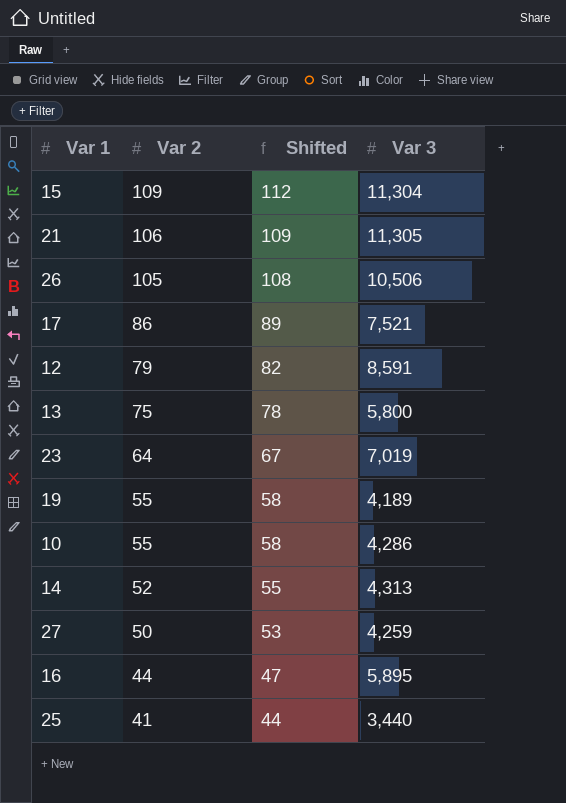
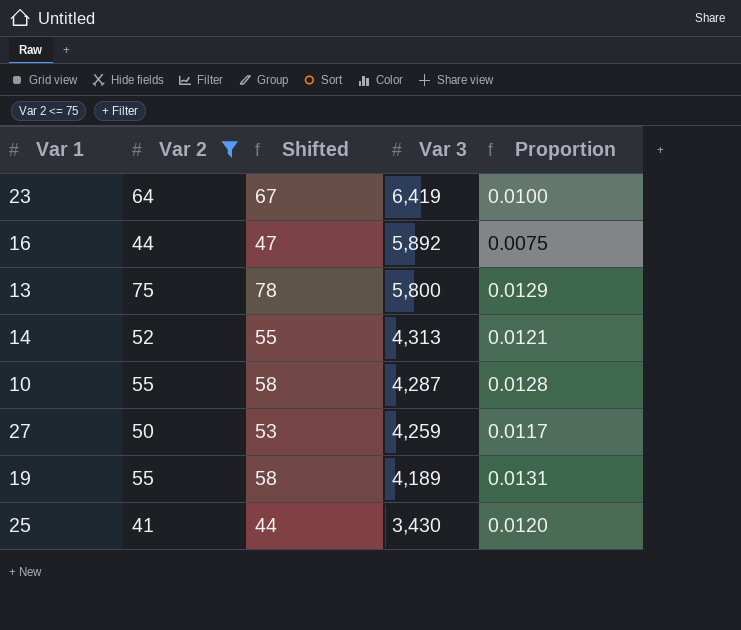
filter: none -> Var 2 <= 75
row order: Var 2 descending -> Var 3 descending
column Proportion | formula: none -> [Var 2] / [Var 3]
23 | Var 3: 7,019 -> 6,419
16 | Var 3: 5,895 -> 5,892
10 | Var 3: 4,286 -> 4,287
25 | Var 3: 3,440 -> 3,430

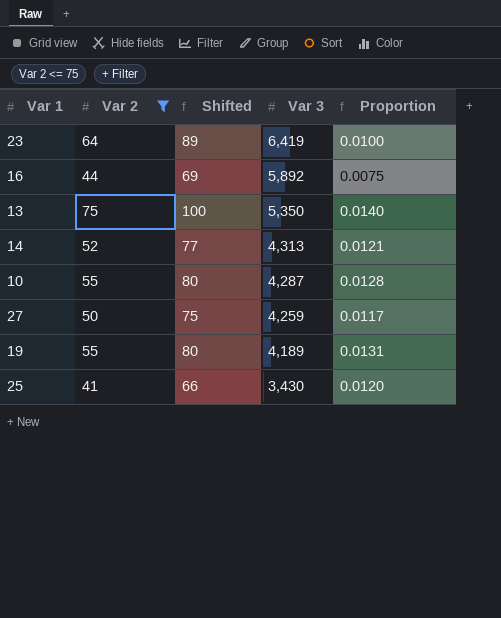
column Shifted | formula: [Var 2] + 3 -> [Var 2] + 25
13 | Var 3: 5,800 -> 5,350
13 | Proportion: 0.0129 -> 0.0140

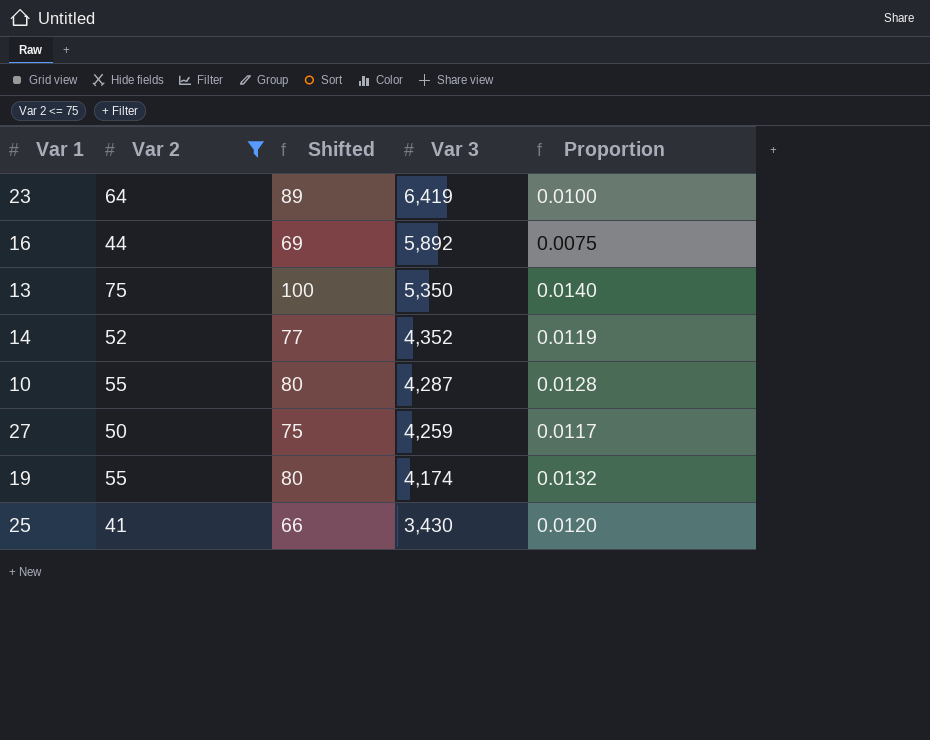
14 | Var 3: 4,313 -> 4,352
14 | Proportion: 0.0121 -> 0.0119
19 | Var 3: 4,189 -> 4,174
19 | Proportion: 0.0131 -> 0.0132

